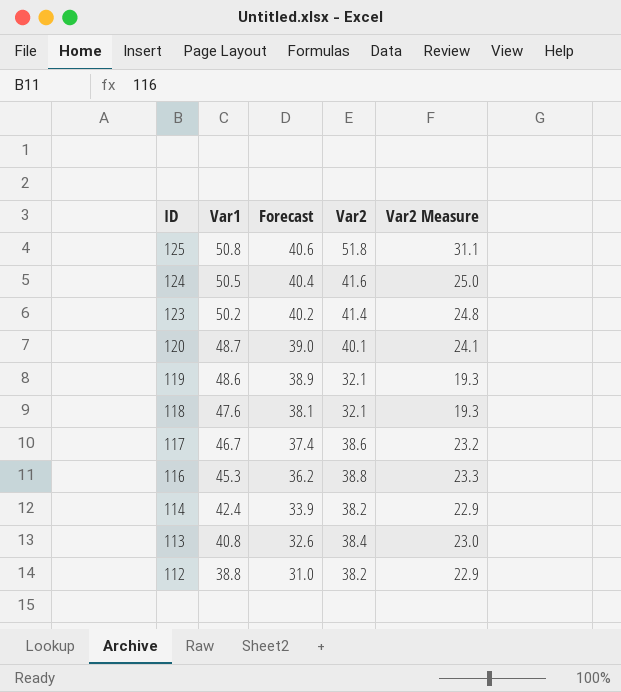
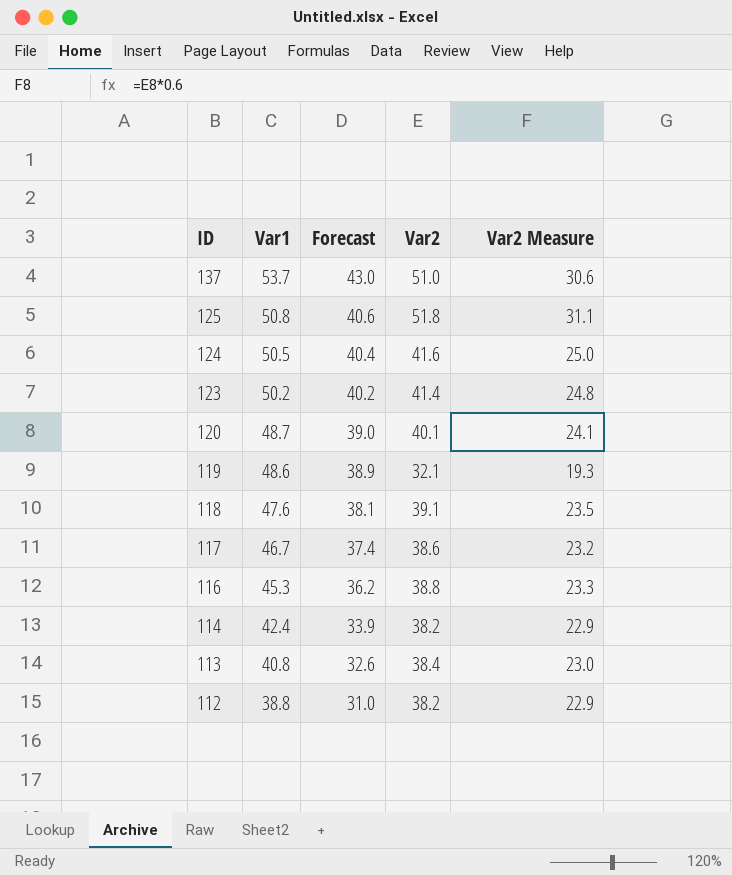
row 137: none -> 53.7 | 43.0 | 51.0 | 30.6
118 | Var2: 32.1 -> 39.1
118 | Var2 Measure: 19.3 -> 23.5

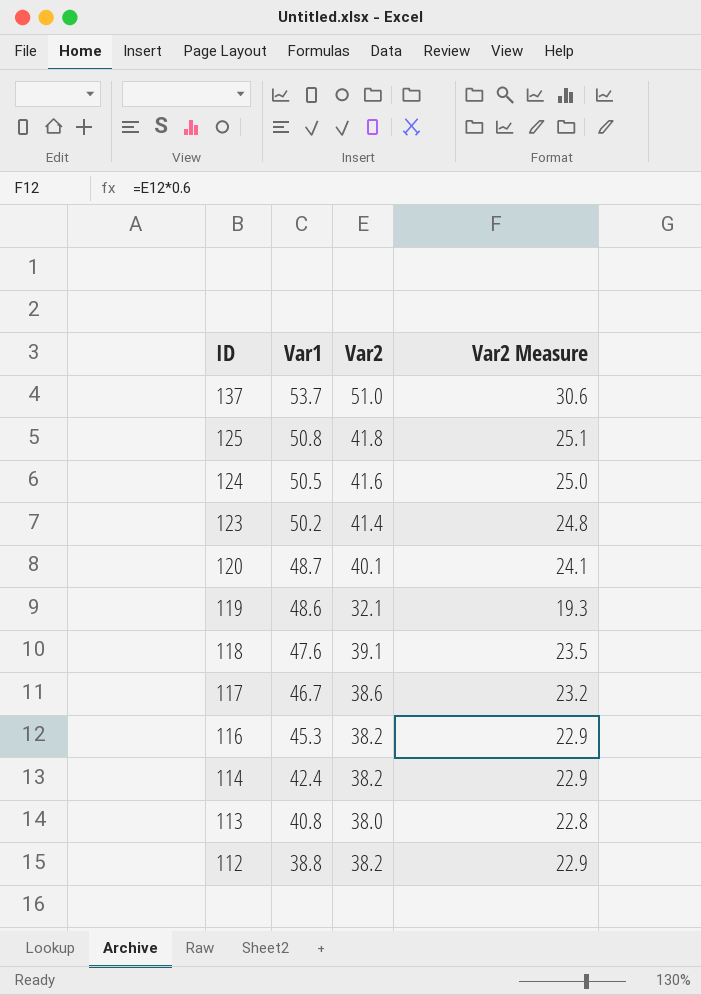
column Forecast | formula: [Var1] * 0.8 -> none
125 | Var2: 51.8 -> 41.8
125 | Var2 Measure: 31.1 -> 25.1
116 | Var2: 38.8 -> 38.2
116 | Var2 Measure: 23.3 -> 22.9
113 | Var2: 38.4 -> 38.0
113 | Var2 Measure: 23.0 -> 22.8

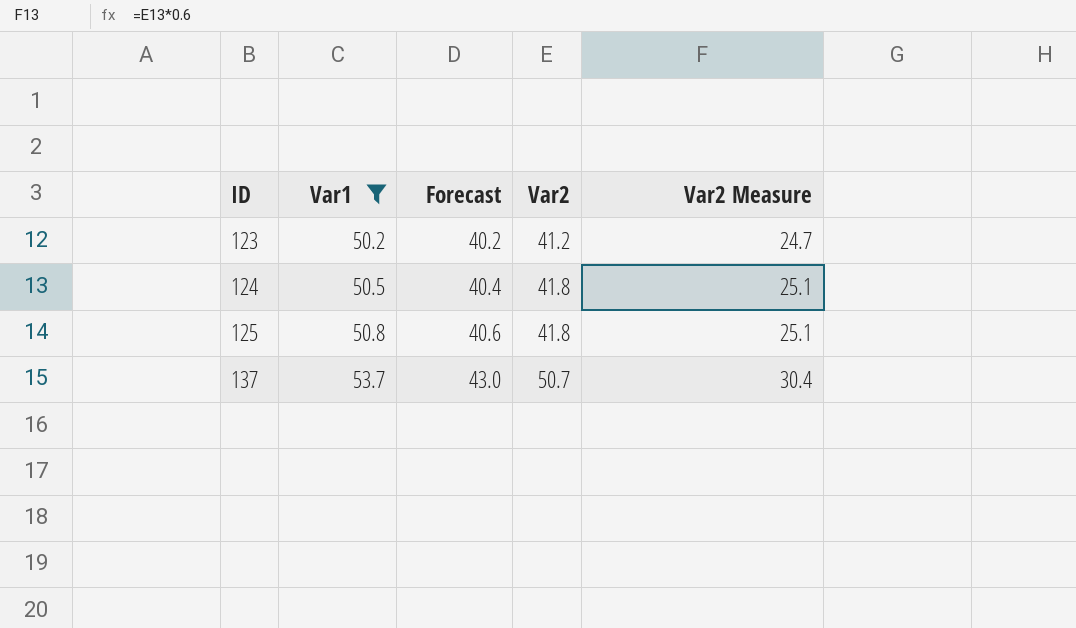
filter: none -> Var1 >= 50.2
row order: ID descending -> ID ascending
column Forecast | formula: none -> [Var1] * 0.8
123 | Var2: 41.4 -> 41.2
123 | Var2 Measure: 24.8 -> 24.7
124 | Var2: 41.6 -> 41.8
124 | Var2 Measure: 25.0 -> 25.1
137 | Var2: 51.0 -> 50.7
137 | Var2 Measure: 30.6 -> 30.4

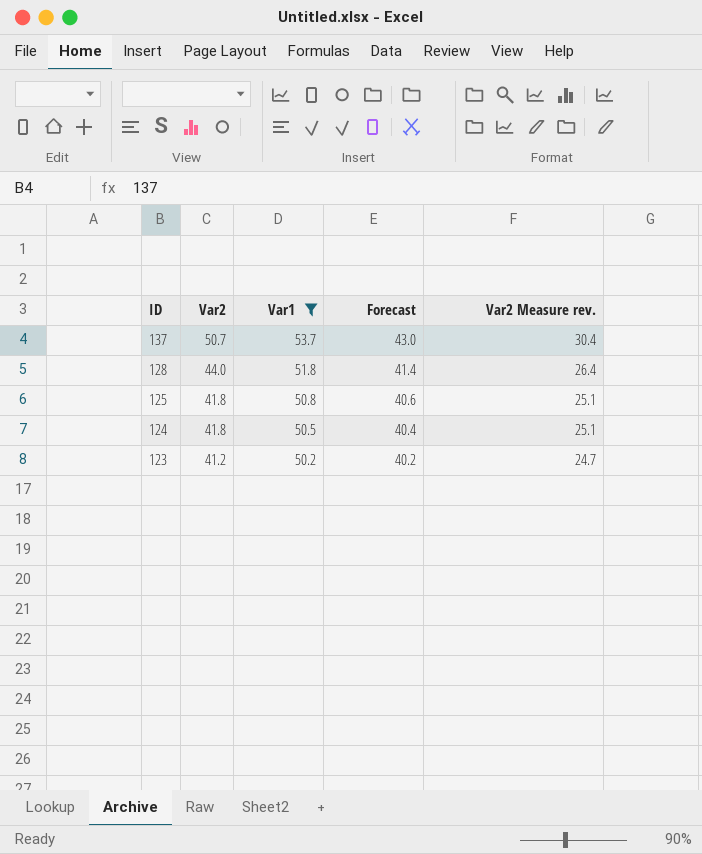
row order: ID ascending -> ID descending
column Var2 | position: 4 -> 2
column name: Var2 Measure -> Var2 Measure rev.
row 128: none -> 44.0 | 51.8 | 41.4 | 26.4

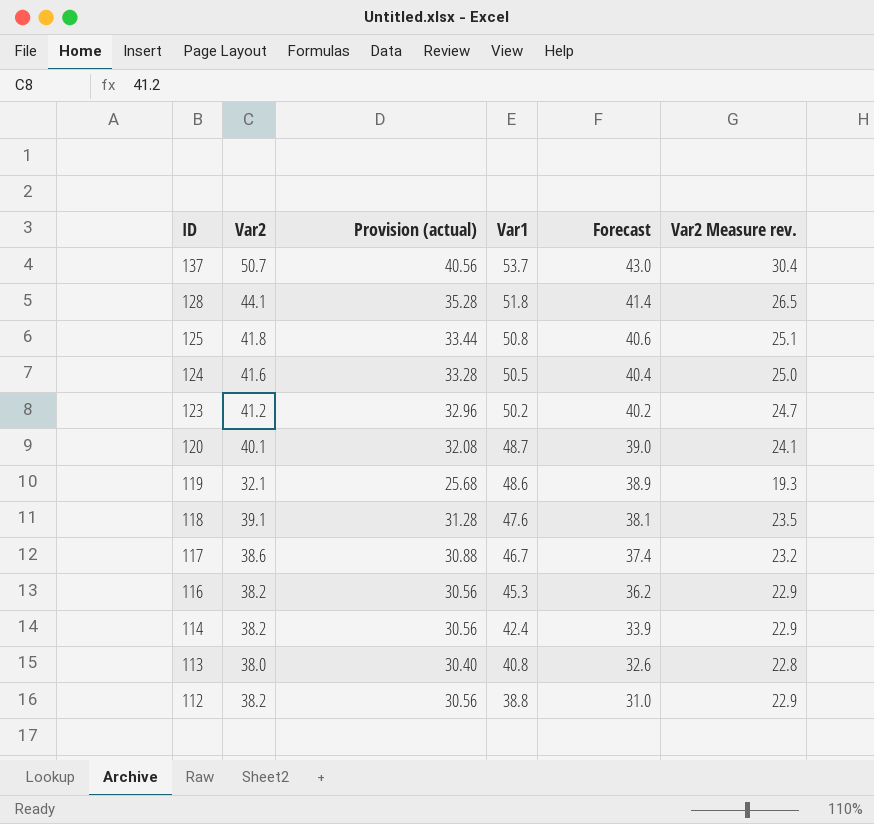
filter: Var1 >= 50.2 -> none
column Provision (actual) | formula: none -> [Var2] * 0.8
128 | Var2: 44.0 -> 44.1
128 | Var2 Measure rev.: 26.4 -> 26.5
124 | Var2: 41.8 -> 41.6
124 | Var2 Measure rev.: 25.1 -> 25.0

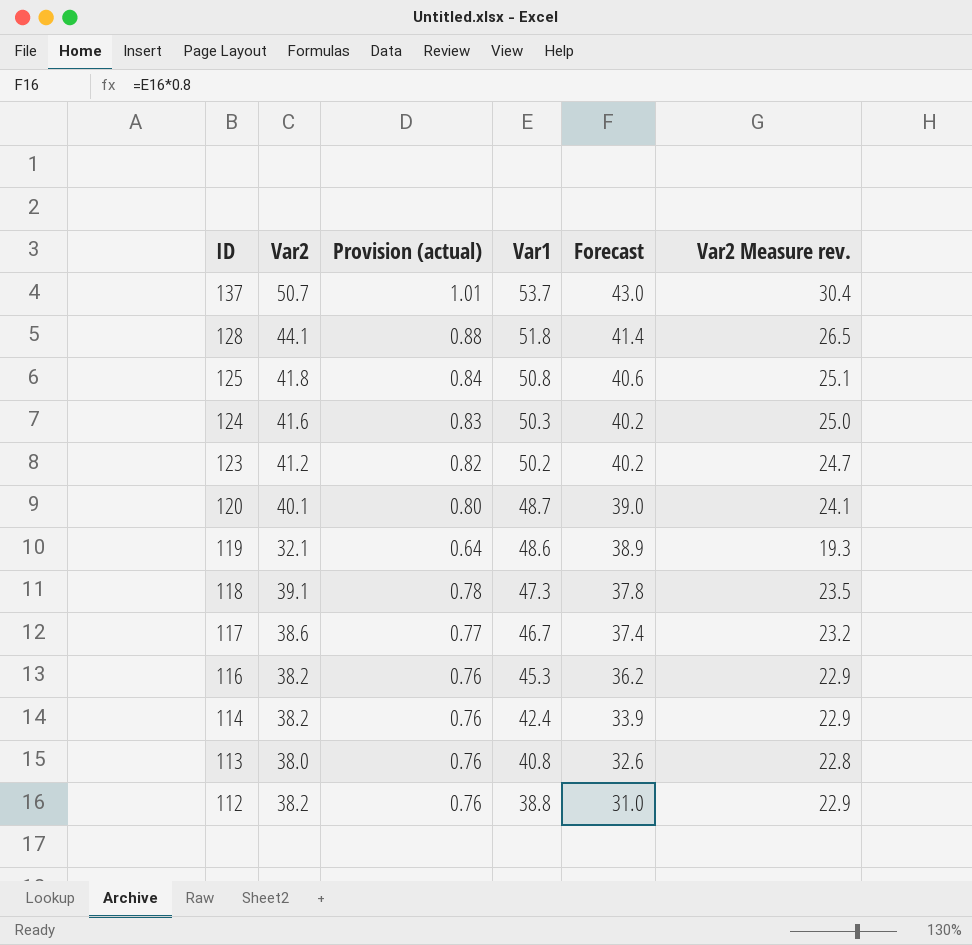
column Provision (actual) | formula: [Var2] * 0.8 -> [Var2] * 0.02
124 | Var1: 50.5 -> 50.3
124 | Forecast: 40.4 -> 40.2
118 | Var1: 47.6 -> 47.3
118 | Forecast: 38.1 -> 37.8

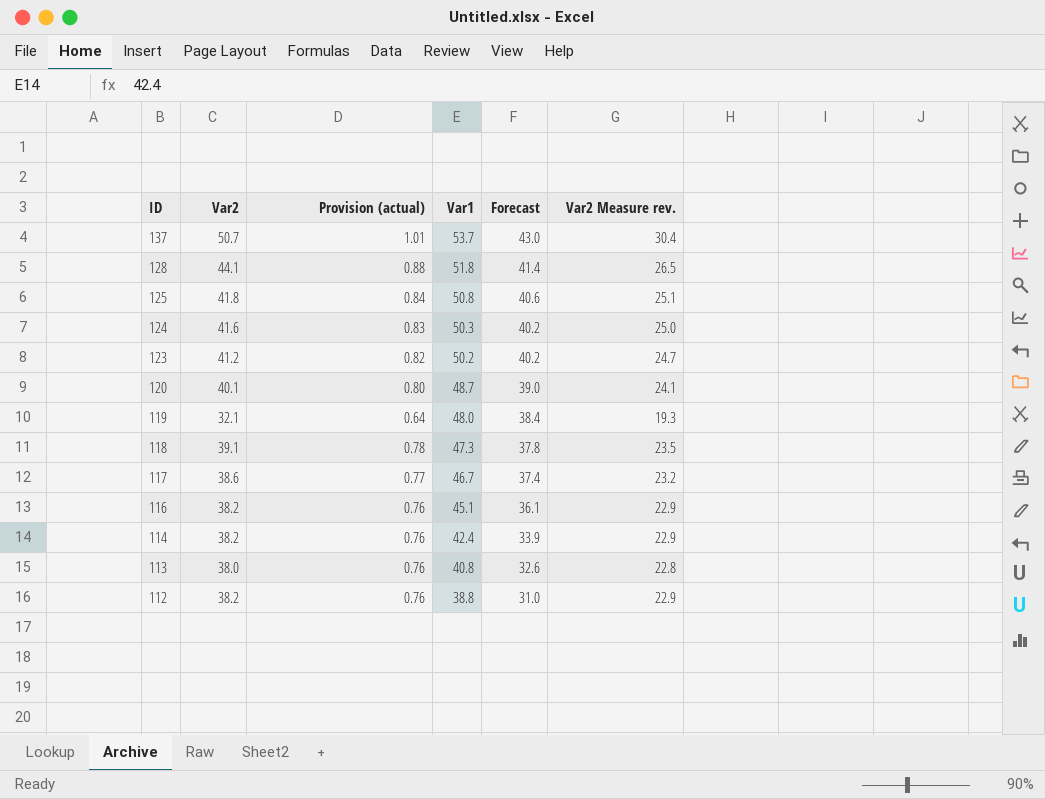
119 | Var1: 48.6 -> 48.0
119 | Forecast: 38.9 -> 38.4
116 | Var1: 45.3 -> 45.1
116 | Forecast: 36.2 -> 36.1

